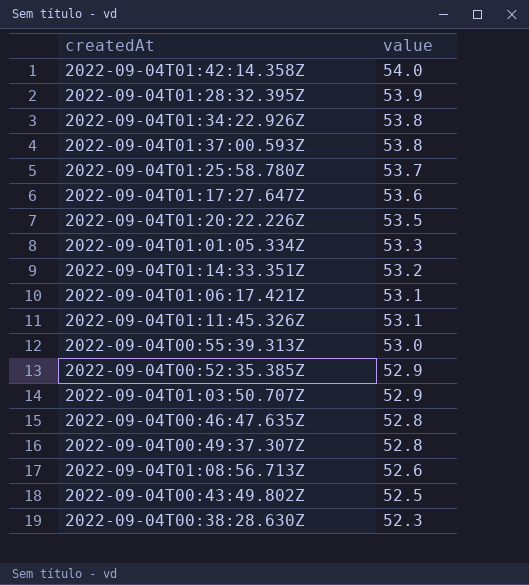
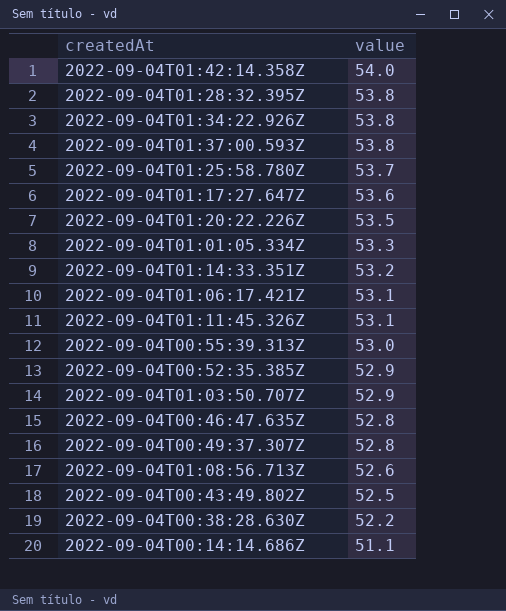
2022-09-04T01:28:32.395Z | value: 53.9 -> 53.8
2022-09-04T00:38:28.630Z | value: 52.3 -> 52.2
row 2022-09-04T00:14:14.686Z: none -> 51.1

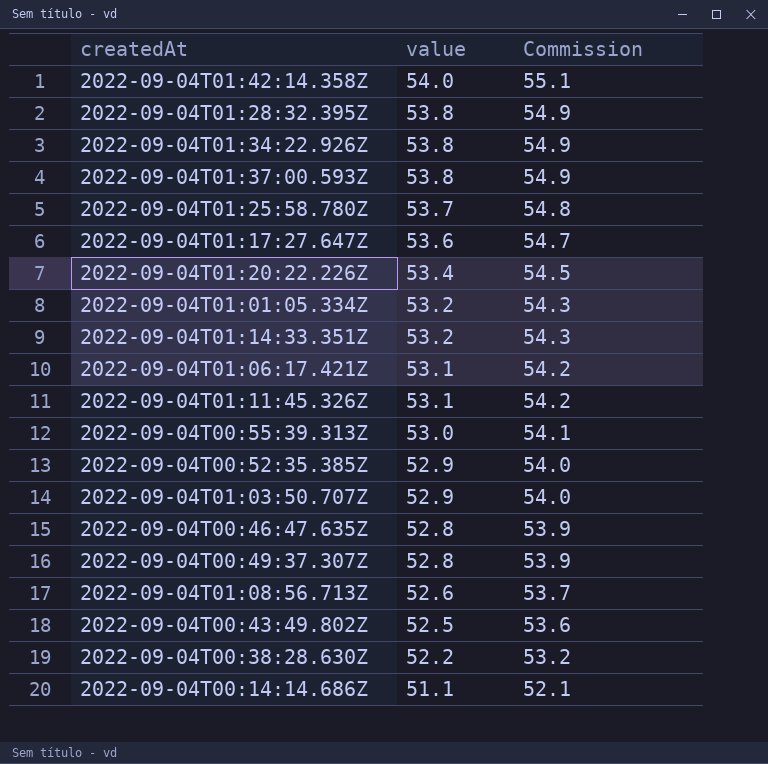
column Commission | formula: none -> [value] * 1.02
2022-09-04T01:20:22.226Z | value: 53.5 -> 53.4
2022-09-04T01:01:05.334Z | value: 53.3 -> 53.2

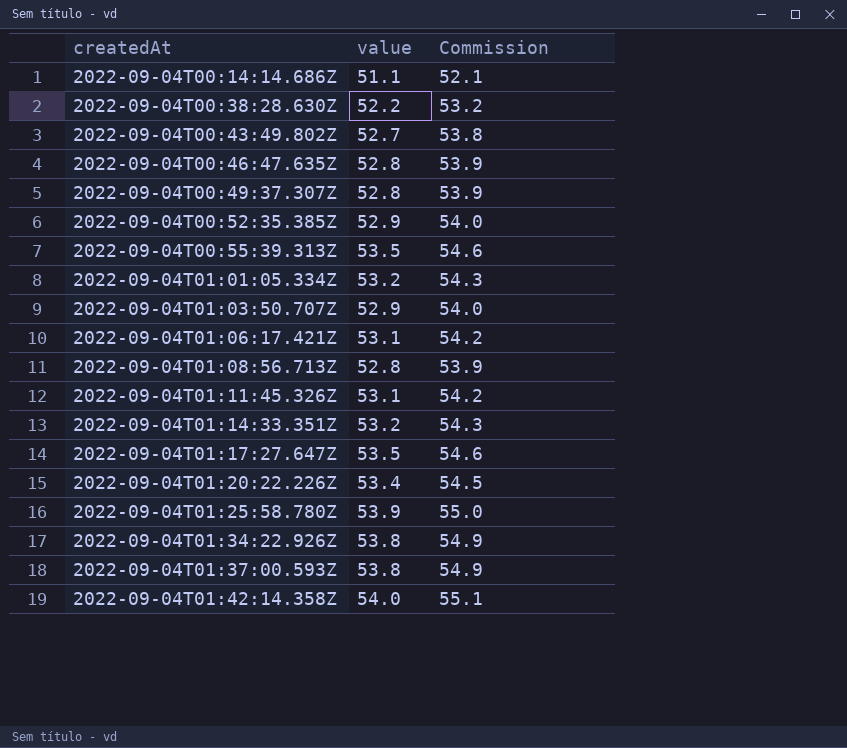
row order: value descending -> createdAt ascending
row 2022-09-04T01:28:32.395Z: 53.8 | 54.9 -> none
2022-09-04T00:43:49.802Z | value: 52.5 -> 52.7
2022-09-04T00:43:49.802Z | Commission: 53.6 -> 53.8
2022-09-04T00:55:39.313Z | value: 53.0 -> 53.5
2022-09-04T00:55:39.313Z | Commission: 54.1 -> 54.6
2022-09-04T01:08:56.713Z | value: 52.6 -> 52.8
2022-09-04T01:08:56.713Z | Commission: 53.7 -> 53.9
2022-09-04T01:17:27.647Z | value: 53.6 -> 53.5
2022-09-04T01:17:27.647Z | Commission: 54.7 -> 54.6
2022-09-04T01:25:58.780Z | value: 53.7 -> 53.9
2022-09-04T01:25:58.780Z | Commission: 54.8 -> 55.0

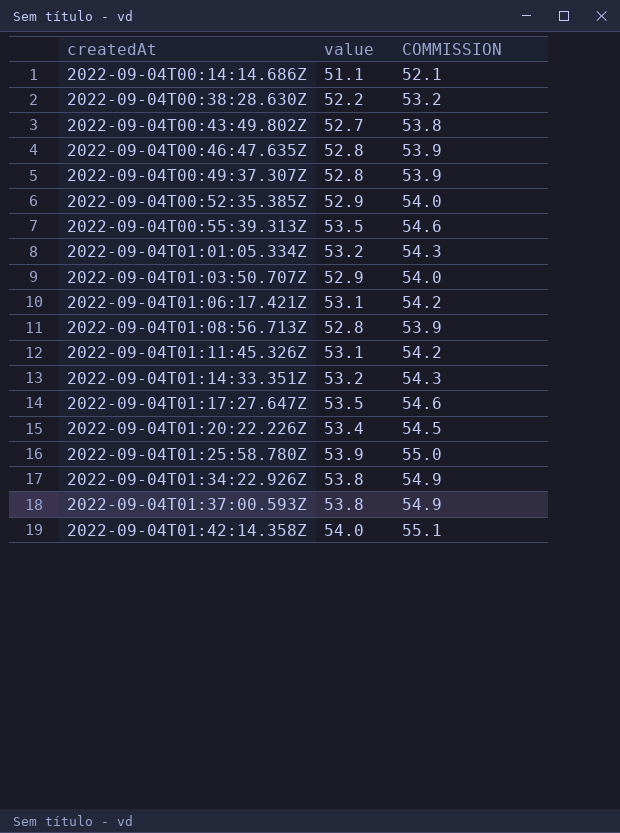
column name: Commission -> COMMISSION

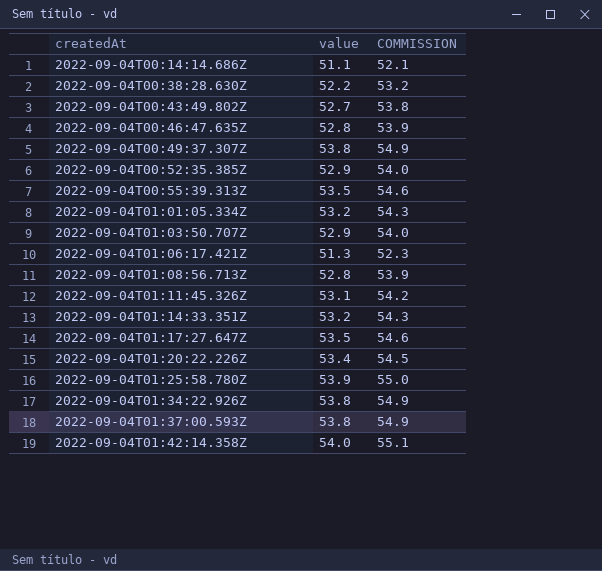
2022-09-04T00:49:37.307Z | value: 52.8 -> 53.8
2022-09-04T00:49:37.307Z | COMMISSION: 53.9 -> 54.9
2022-09-04T01:06:17.421Z | value: 53.1 -> 51.3
2022-09-04T01:06:17.421Z | COMMISSION: 54.2 -> 52.3

